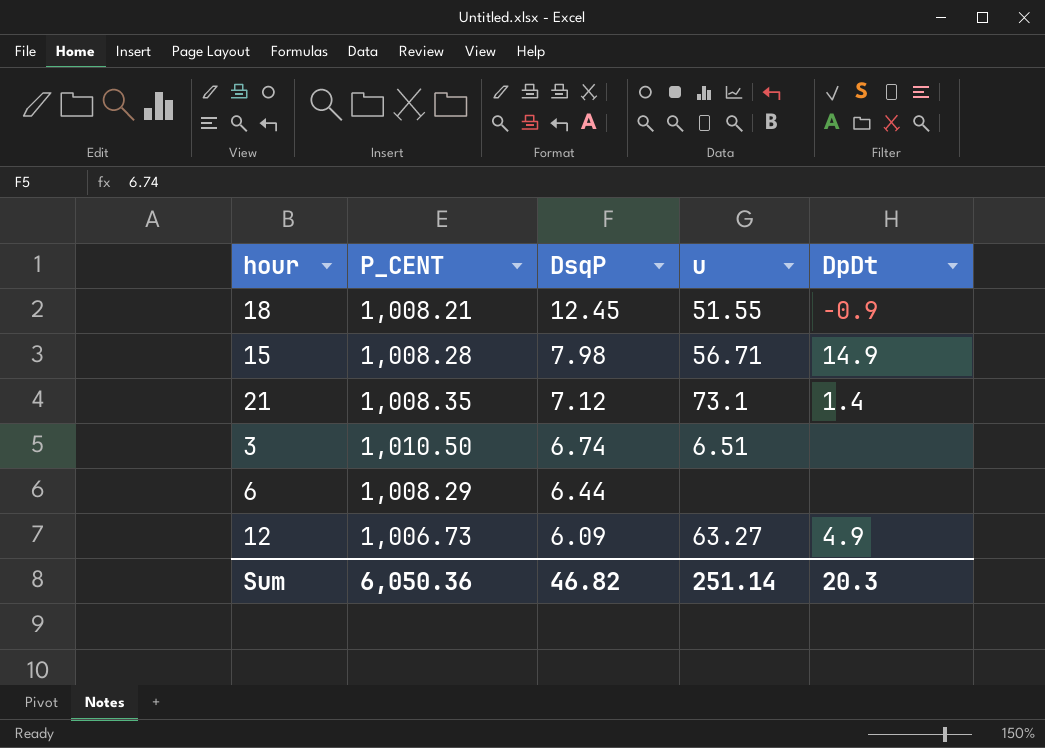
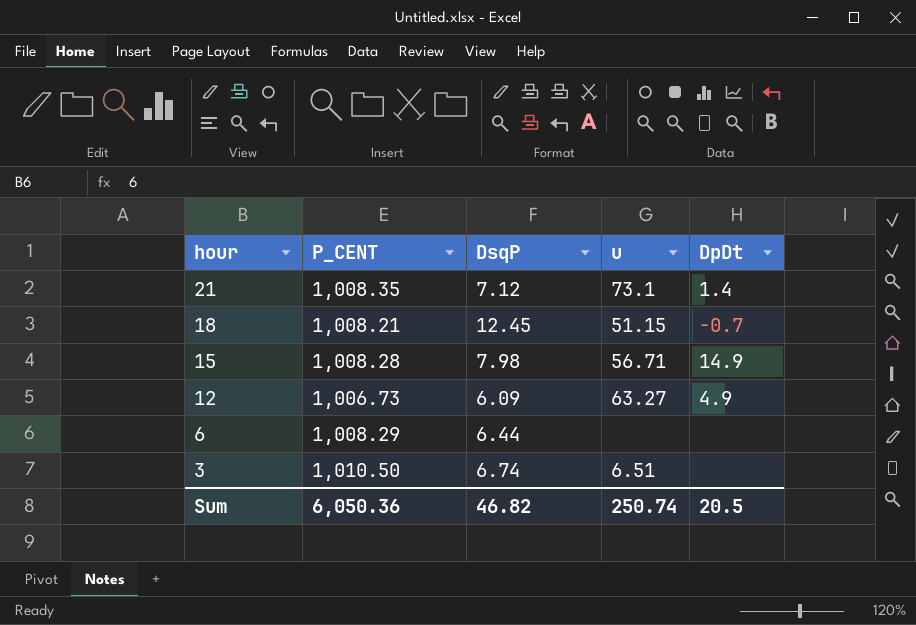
row order: DsqP descending -> hour descending
18 | u: 51.55 -> 51.15
18 | DpDt: -0.9 -> -0.7
Sum | u: 251.14 -> 250.74
Sum | DpDt: 20.3 -> 20.5

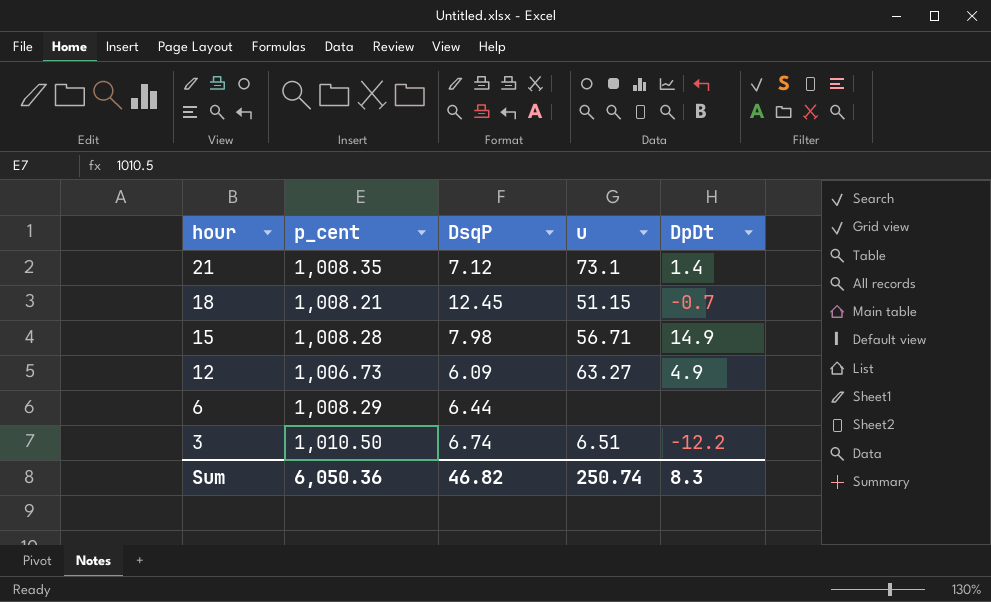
column name: P_CENT -> p_cent
3 | DpDt: none -> -12.2
Sum | DpDt: 20.5 -> 8.3

